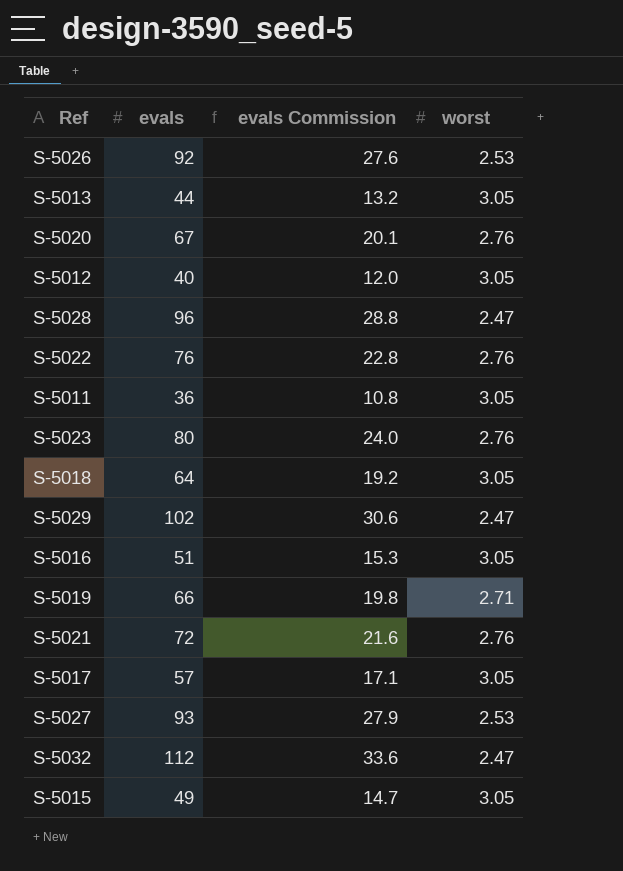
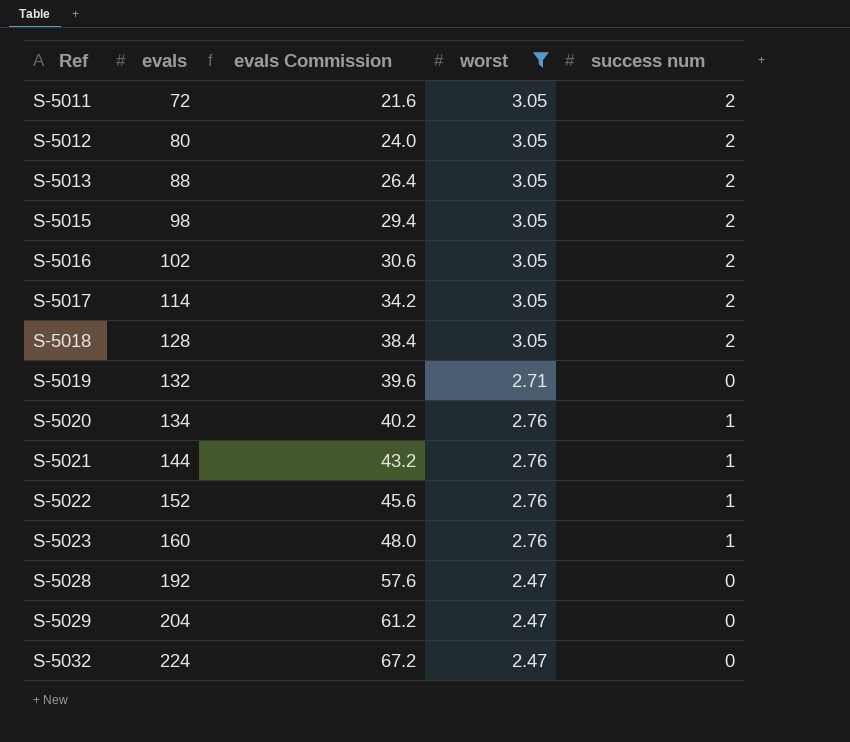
filter: none -> worst != 2.53
row order: none -> Ref ascending
column success num | position: none -> 5
S-5011 | evals: 36 -> 72
S-5011 | evals Commission: 10.8 -> 21.6
S-5012 | evals: 40 -> 80
S-5012 | evals Commission: 12.0 -> 24.0
S-5013 | evals: 44 -> 88
S-5013 | evals Commission: 13.2 -> 26.4
S-5015 | evals: 49 -> 98
S-5015 | evals Commission: 14.7 -> 29.4
S-5016 | evals: 51 -> 102
S-5016 | evals Commission: 15.3 -> 30.6
S-5017 | evals: 57 -> 114
S-5017 | evals Commission: 17.1 -> 34.2
S-5018 | evals: 64 -> 128
S-5018 | evals Commission: 19.2 -> 38.4
S-5019 | evals: 66 -> 132
S-5019 | evals Commission: 19.8 -> 39.6
S-5020 | evals: 67 -> 134
S-5020 | evals Commission: 20.1 -> 40.2
S-5021 | evals: 72 -> 144
S-5021 | evals Commission: 21.6 -> 43.2
S-5022 | evals: 76 -> 152
S-5022 | evals Commission: 22.8 -> 45.6
S-5023 | evals: 80 -> 160
S-5023 | evals Commission: 24.0 -> 48.0
S-5028 | evals: 96 -> 192
S-5028 | evals Commission: 28.8 -> 57.6
S-5029 | evals: 102 -> 204
S-5029 | evals Commission: 30.6 -> 61.2
S-5032 | evals: 112 -> 224
S-5032 | evals Commission: 33.6 -> 67.2

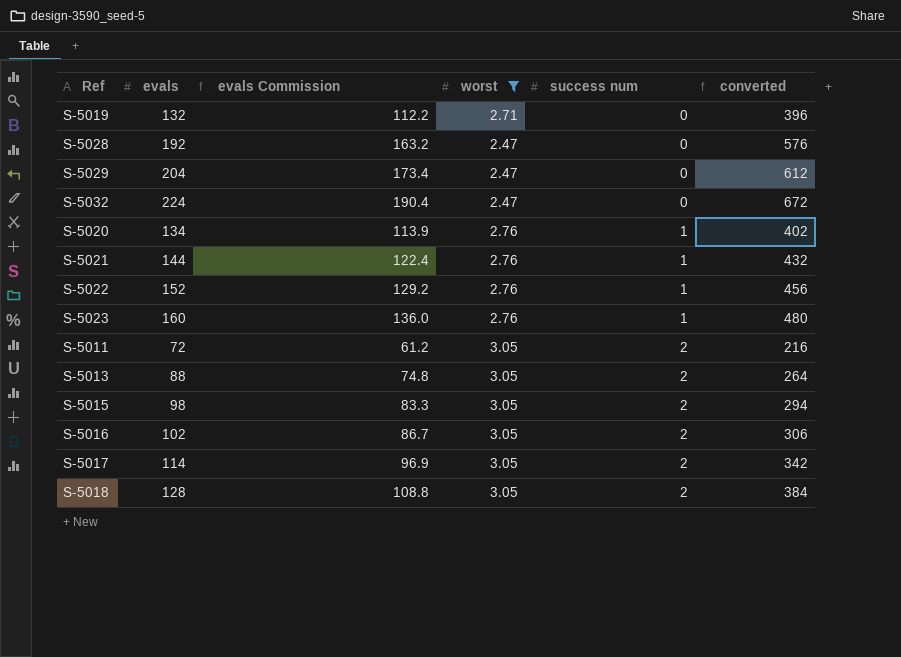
row order: Ref ascending -> success num ascending
column evals Commission | formula: [evals] * 0.3 -> [evals] * 0.85
column converted | formula: none -> [evals] * 3
row S-5012: 80 | 24.0 | 3.05 | 2 -> none

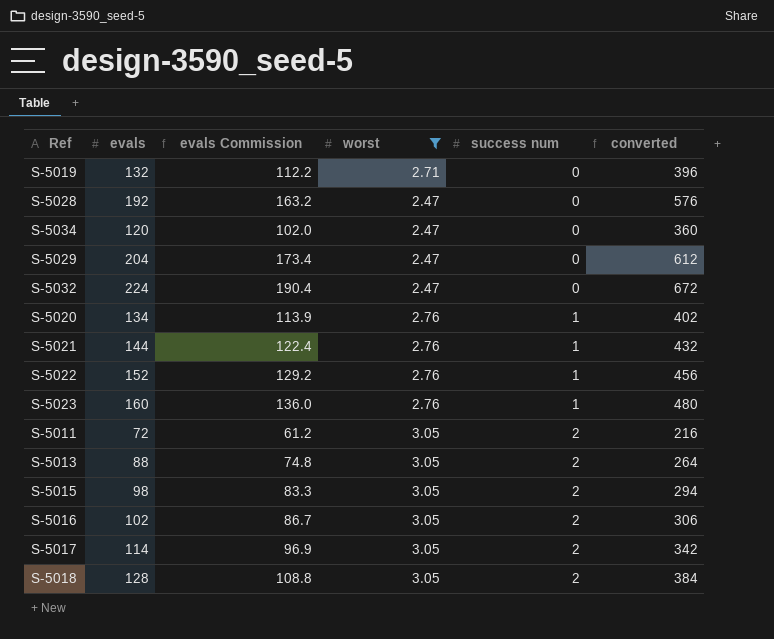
row S-5034: none -> 120 | 102.0 | 2.47 | 0 | 360

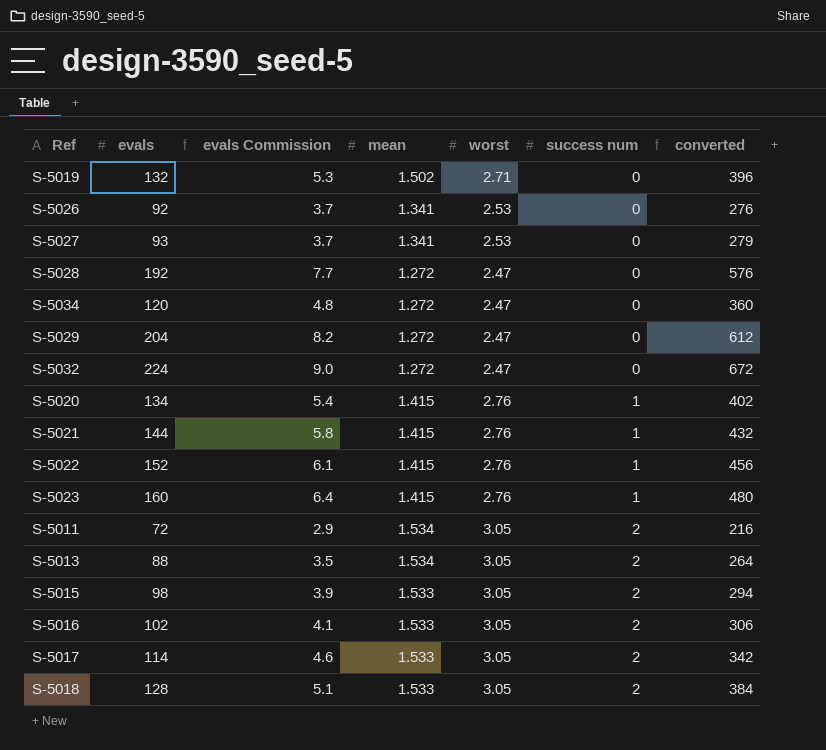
filter: worst != 2.53 -> none
column evals Commission | formula: [evals] * 0.85 -> [evals] * 0.04
column mean | position: none -> 4

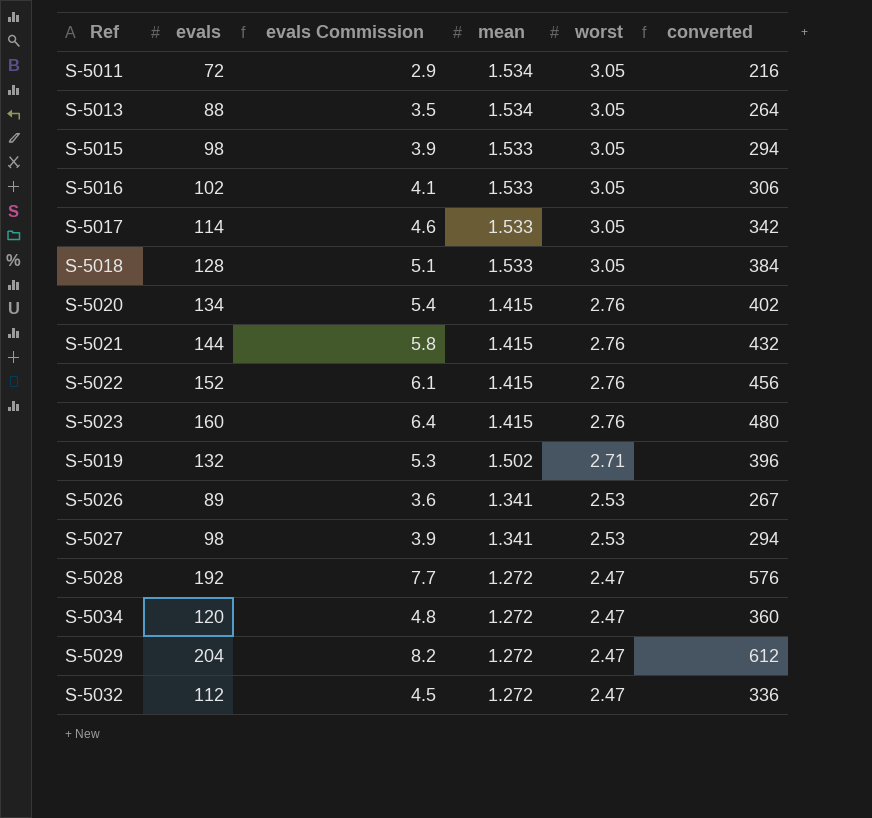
row order: success num ascending -> worst descending
column success num | position: 6 -> none
S-5026 | evals: 92 -> 89
S-5026 | evals Commission: 3.7 -> 3.6
S-5026 | converted: 276 -> 267
S-5027 | evals: 93 -> 98
S-5027 | evals Commission: 3.7 -> 3.9
S-5027 | converted: 279 -> 294
S-5032 | evals: 224 -> 112
S-5032 | evals Commission: 9.0 -> 4.5
S-5032 | converted: 672 -> 336

